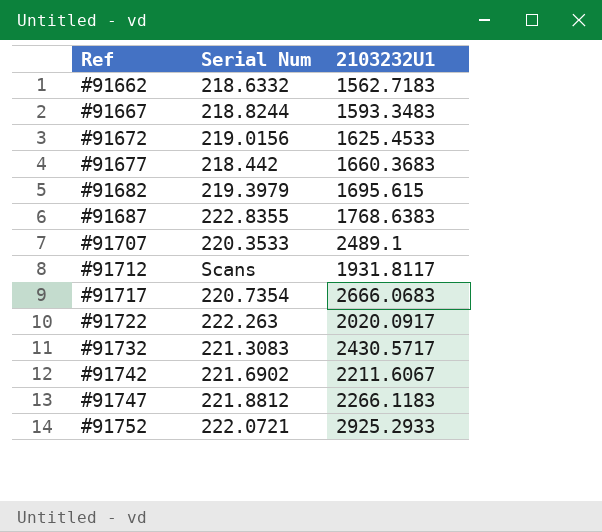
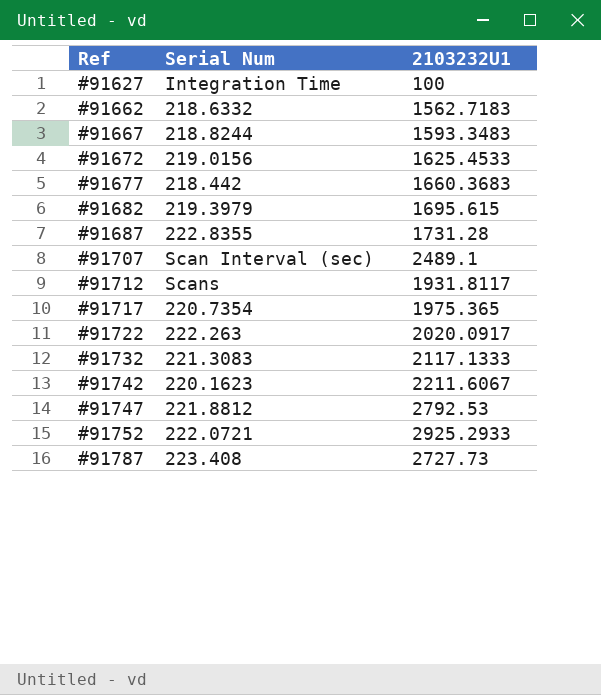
row #91627: none -> Integration Time | 100
#91687 | 2103232U1: 1768.6383 -> 1731.28
#91707 | Serial Num: 220.3533 -> Scan Interval (sec)
#91717 | 2103232U1: 2666.0683 -> 1975.365
#91732 | 2103232U1: 2430.5717 -> 2117.1333
#91742 | Serial Num: 221.6902 -> 220.1623
#91747 | 2103232U1: 2266.1183 -> 2792.53
row #91787: none -> 223.408 | 2727.73

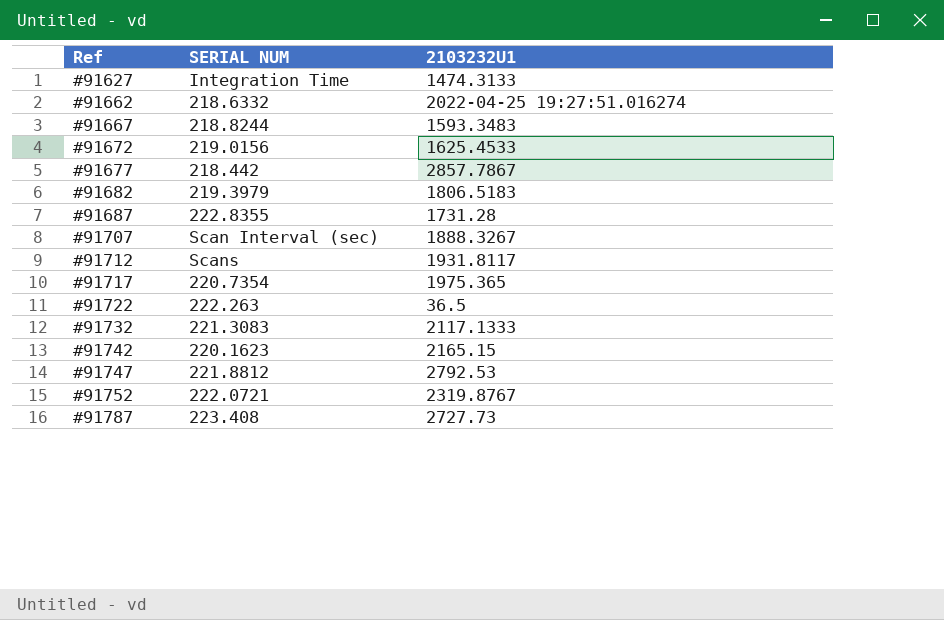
column name: Serial Num -> SERIAL NUM
#91627 | 2103232U1: 100 -> 1474.3133
#91662 | 2103232U1: 1562.7183 -> 2022-04-25 19:27:51.016274
#91677 | 2103232U1: 1660.3683 -> 2857.7867
#91682 | 2103232U1: 1695.615 -> 1806.5183
#91707 | 2103232U1: 2489.1 -> 1888.3267
#91722 | 2103232U1: 2020.0917 -> 36.5
#91742 | 2103232U1: 2211.6067 -> 2165.15
#91752 | 2103232U1: 2925.2933 -> 2319.8767

